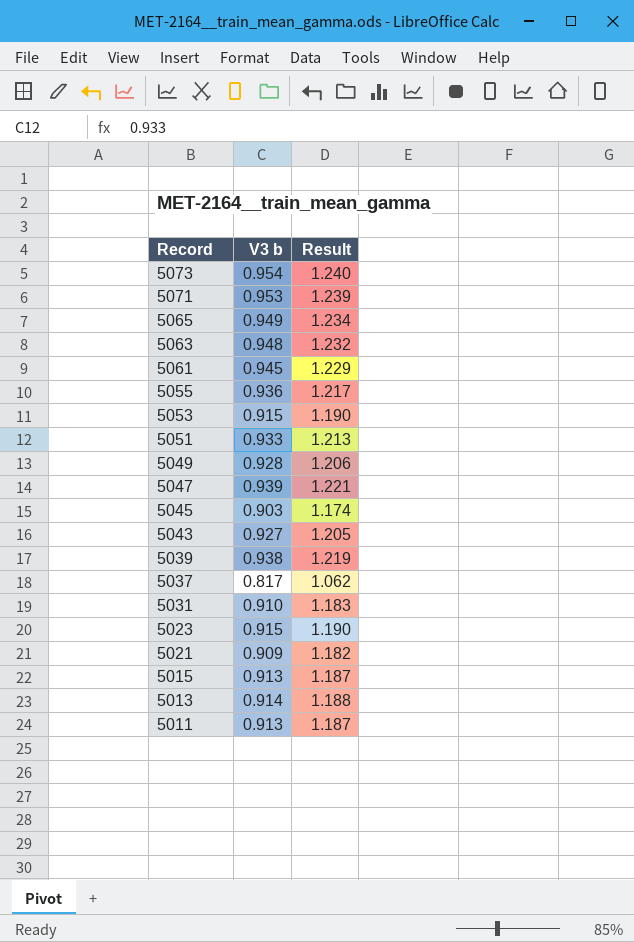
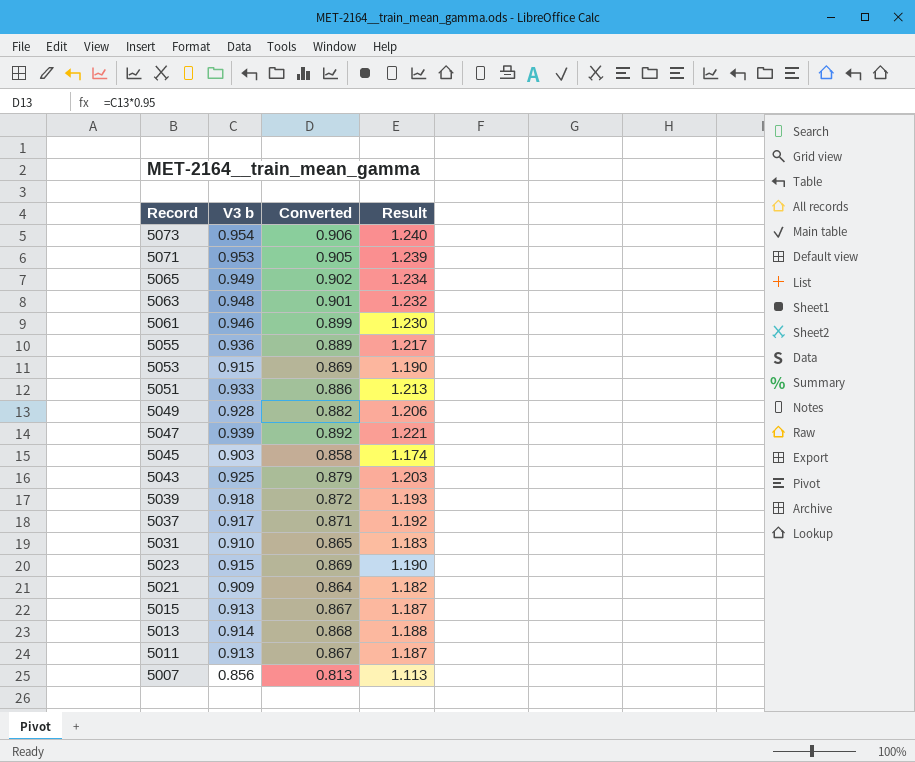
column Converted | formula: none -> [V3 b] * 0.95
5061 | V3 b: 0.945 -> 0.946
5061 | Result: 1.229 -> 1.230
5043 | V3 b: 0.927 -> 0.925
5043 | Result: 1.205 -> 1.203
5039 | V3 b: 0.938 -> 0.918
5039 | Result: 1.219 -> 1.193
5037 | V3 b: 0.817 -> 0.917
5037 | Result: 1.062 -> 1.192
row 5007: none -> 0.856 | 0.813 | 1.113

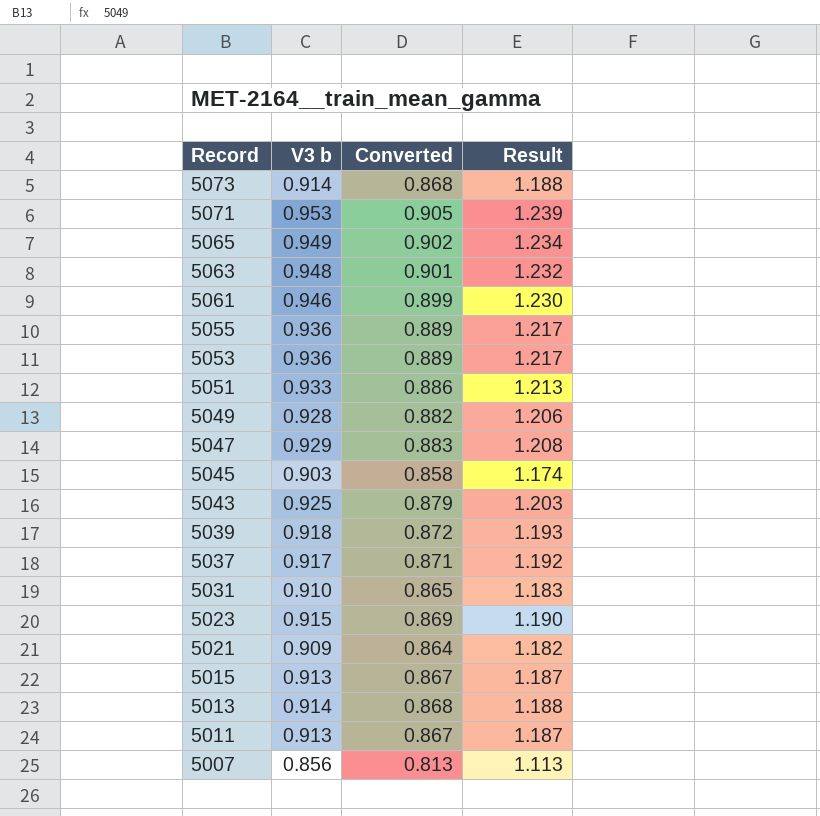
5073 | V3 b: 0.954 -> 0.914
5073 | Converted: 0.906 -> 0.868
5073 | Result: 1.240 -> 1.188
5053 | V3 b: 0.915 -> 0.936
5053 | Converted: 0.869 -> 0.889
5053 | Result: 1.190 -> 1.217
5047 | V3 b: 0.939 -> 0.929
5047 | Converted: 0.892 -> 0.883
5047 | Result: 1.221 -> 1.208

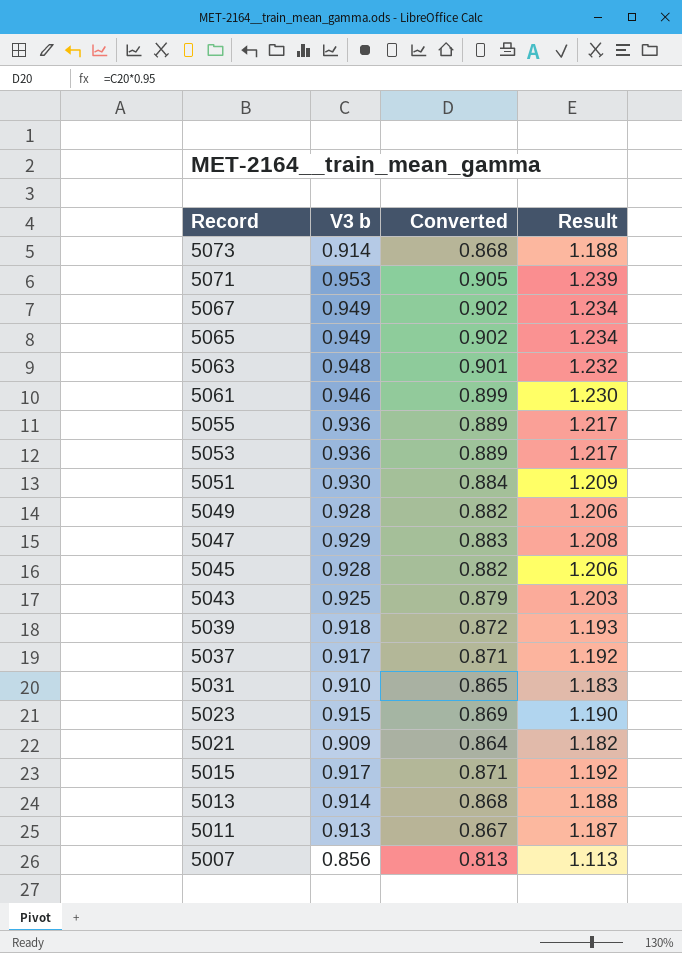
row 5067: none -> 0.949 | 0.902 | 1.234
5051 | V3 b: 0.933 -> 0.930
5051 | Converted: 0.886 -> 0.884
5051 | Result: 1.213 -> 1.209
5045 | V3 b: 0.903 -> 0.928
5045 | Converted: 0.858 -> 0.882
5045 | Result: 1.174 -> 1.206
5015 | V3 b: 0.913 -> 0.917
5015 | Converted: 0.867 -> 0.871
5015 | Result: 1.187 -> 1.192

